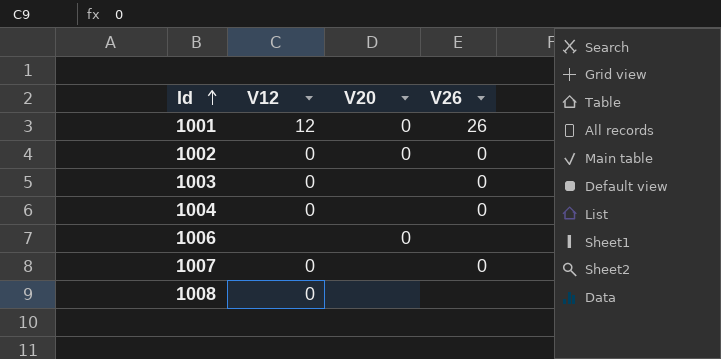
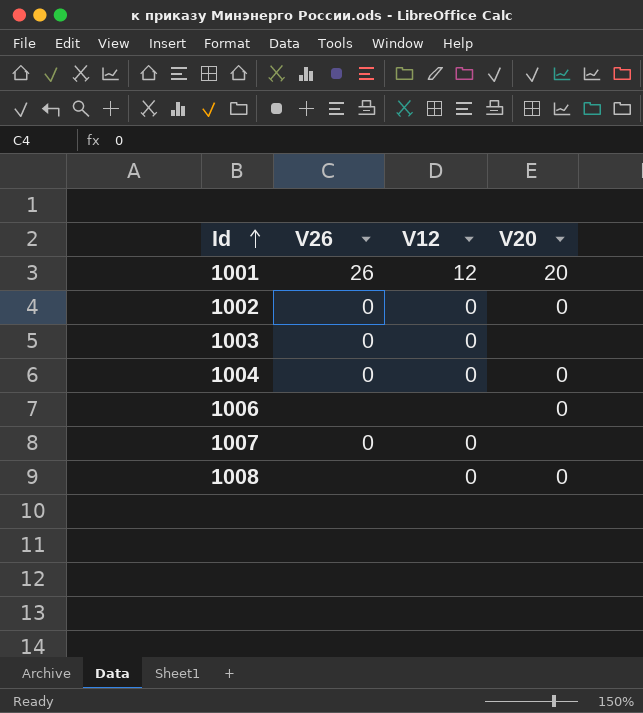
column V26 | position: 4 -> 2
1001 | V20: 0 -> 20
1004 | V20: none -> 0
1008 | V20: none -> 0

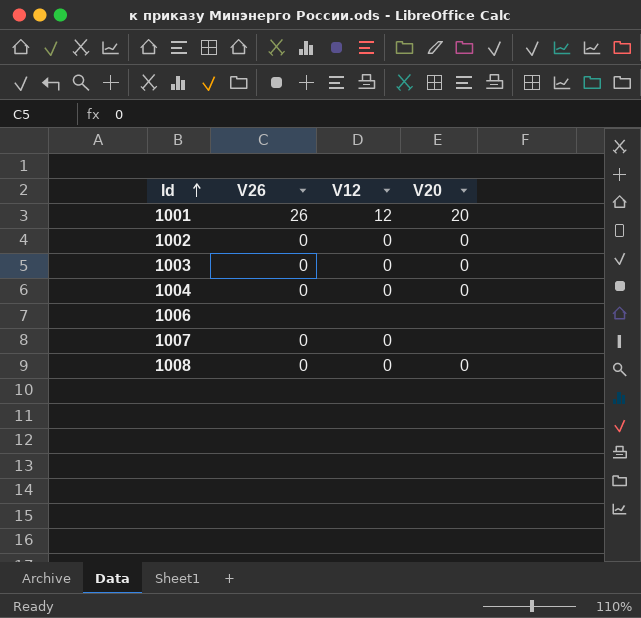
1003 | V20: none -> 0
1006 | V20: 0 -> none
1008 | V26: none -> 0

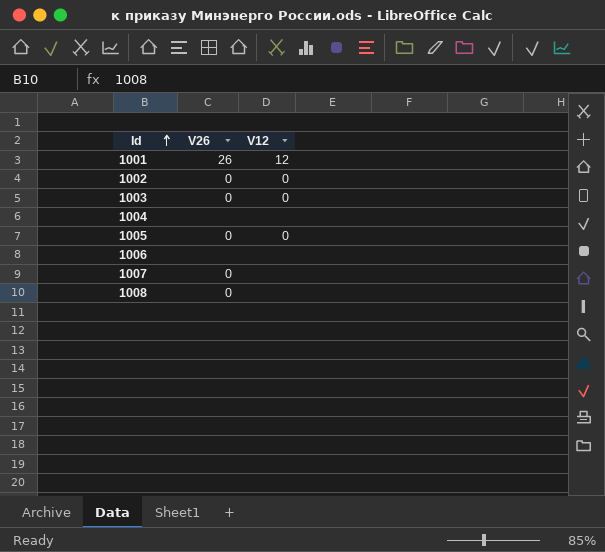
column V20 | position: 4 -> none
1004 | V26: 0 -> none
1004 | V12: 0 -> none
row 1005: none -> 0 | 0
1007 | V12: 0 -> none
1008 | V12: 0 -> none

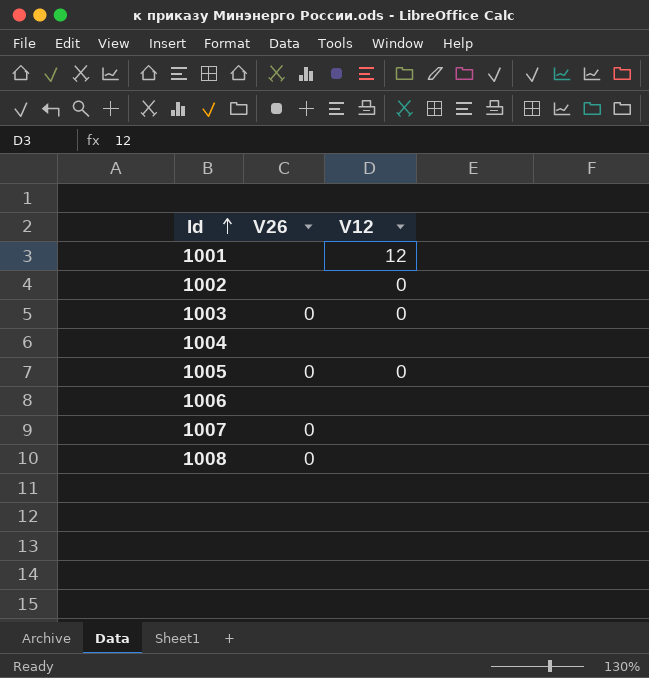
1001 | V26: 26 -> none
1002 | V26: 0 -> none

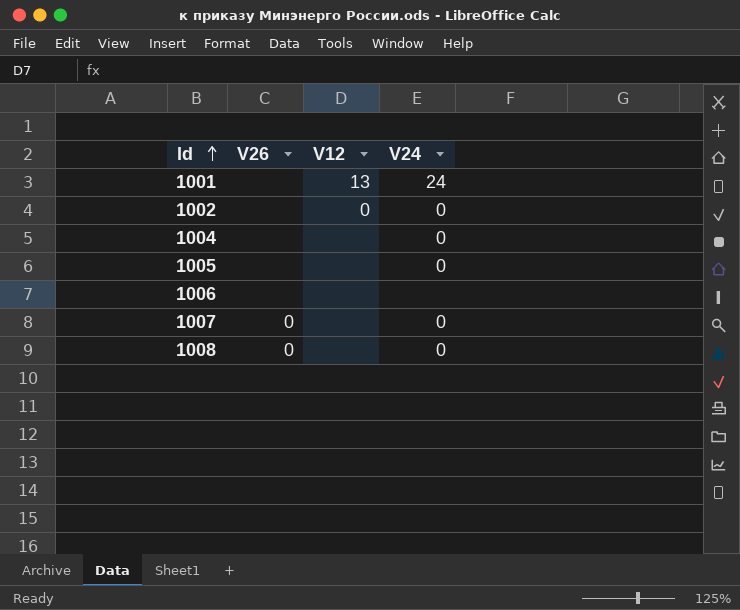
column V24 | position: none -> 4
row 1003: 0 | 0 -> none
1001 | V12: 12 -> 13
1005 | V26: 0 -> none
1005 | V12: 0 -> none

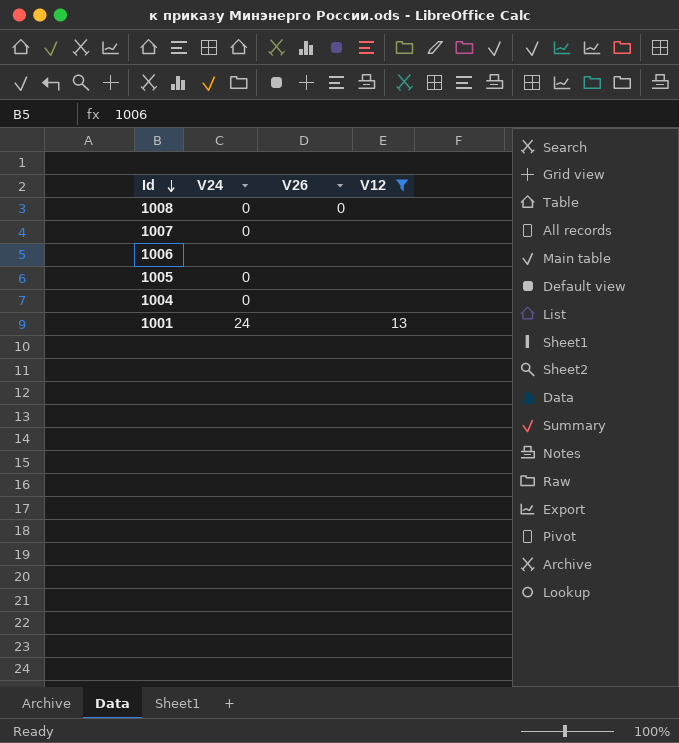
filter: none -> V12 != 0
row order: Id ascending -> Id descending
column V24 | position: 4 -> 2
1007 | V26: 0 -> none

